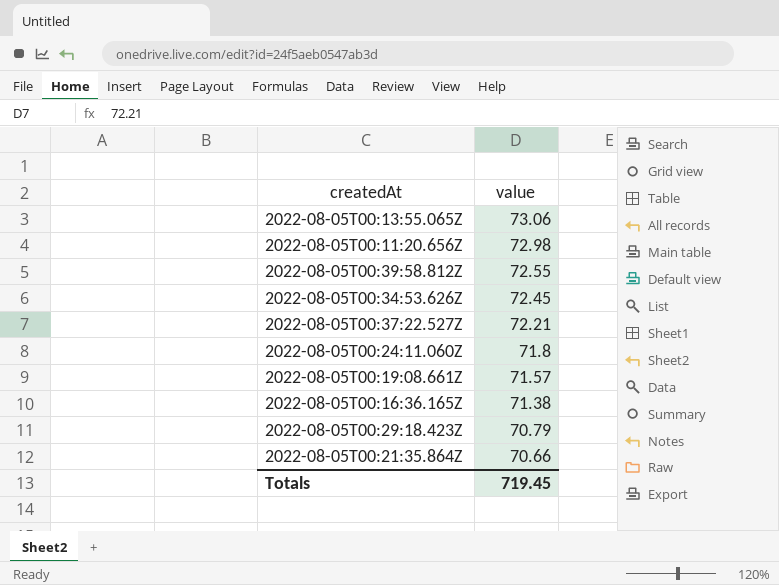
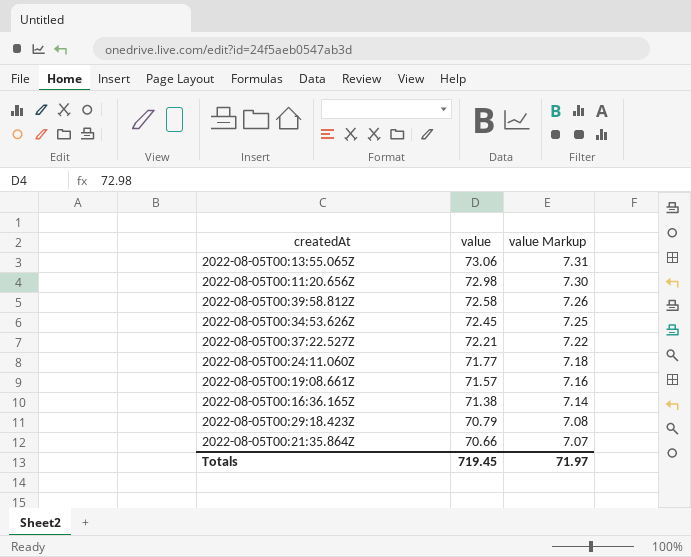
column value Markup | formula: none -> [value] * 0.1
2022-08-05T00:39:58.812Z | value: 72.55 -> 72.58
2022-08-05T00:24:11.060Z | value: 71.8 -> 71.77

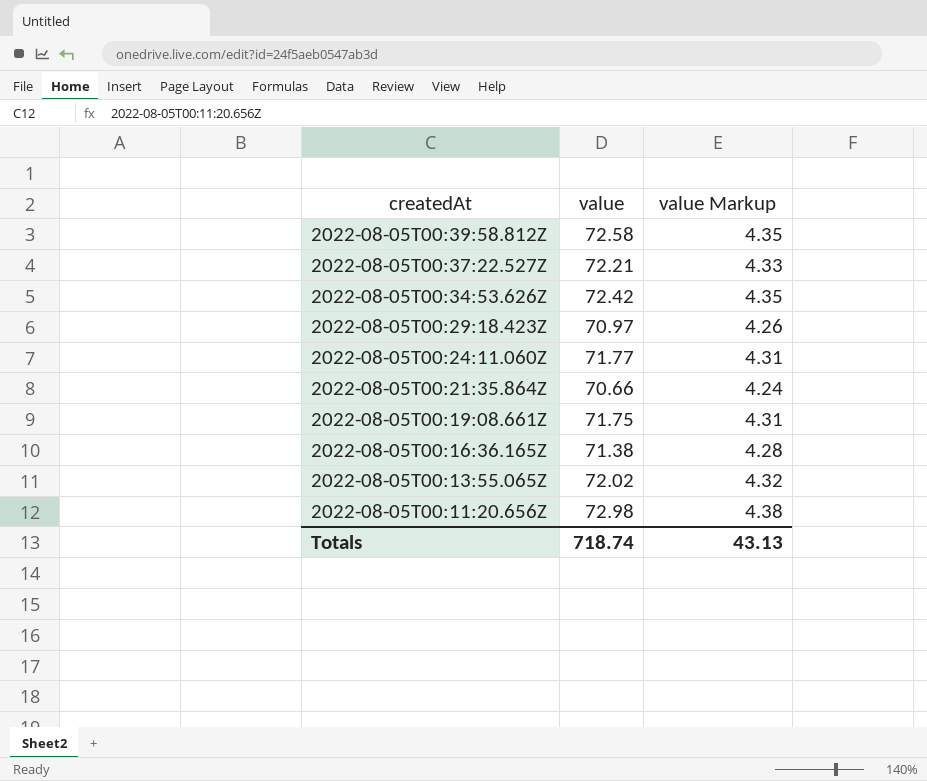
row order: value descending -> createdAt descending
column value Markup | formula: [value] * 0.1 -> [value] * 0.06
2022-08-05T00:34:53.626Z | value: 72.45 -> 72.42
2022-08-05T00:29:18.423Z | value: 70.79 -> 70.97
2022-08-05T00:19:08.661Z | value: 71.57 -> 71.75
2022-08-05T00:13:55.065Z | value: 73.06 -> 72.02
Totals | value: 719.45 -> 718.74
Totals | value Markup: 71.97 -> 43.13

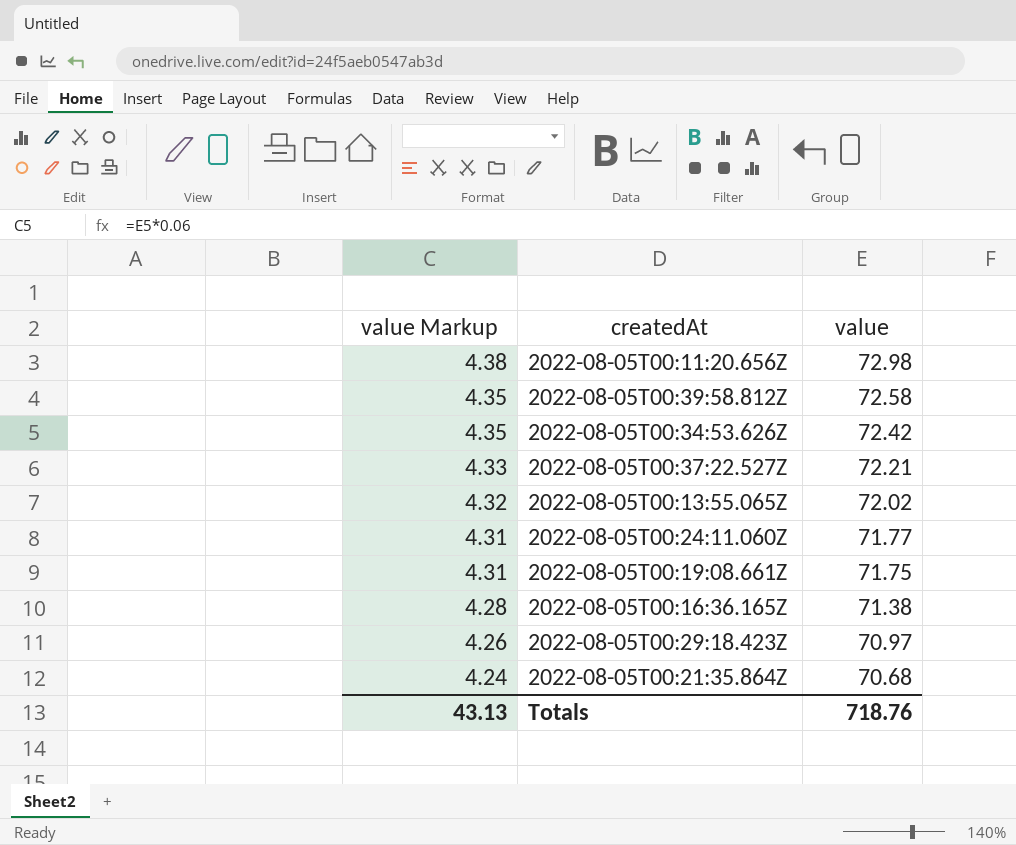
row order: createdAt descending -> value Markup descending
column value Markup | position: 3 -> 1
2022-08-05T00:21:35.864Z | value: 70.66 -> 70.68
Totals | value: 718.74 -> 718.76

